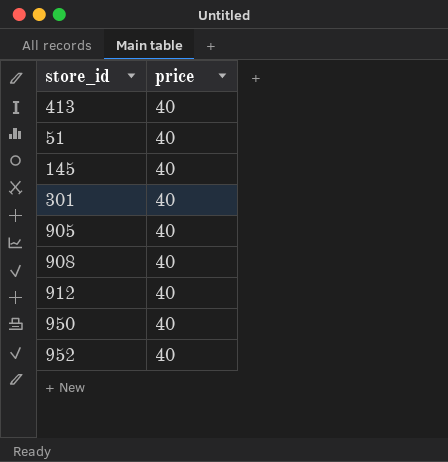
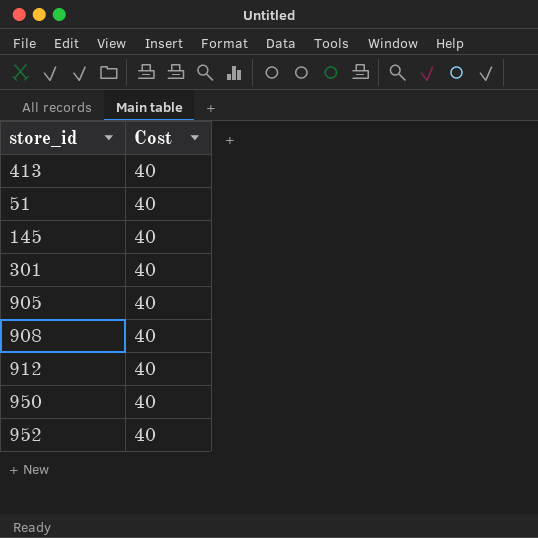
column name: price -> Cost

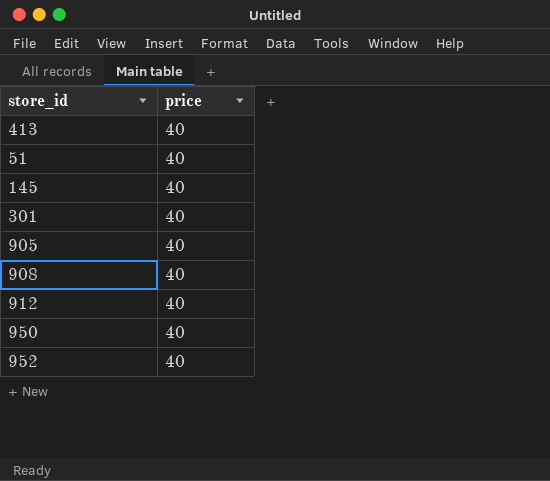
column name: Cost -> price

